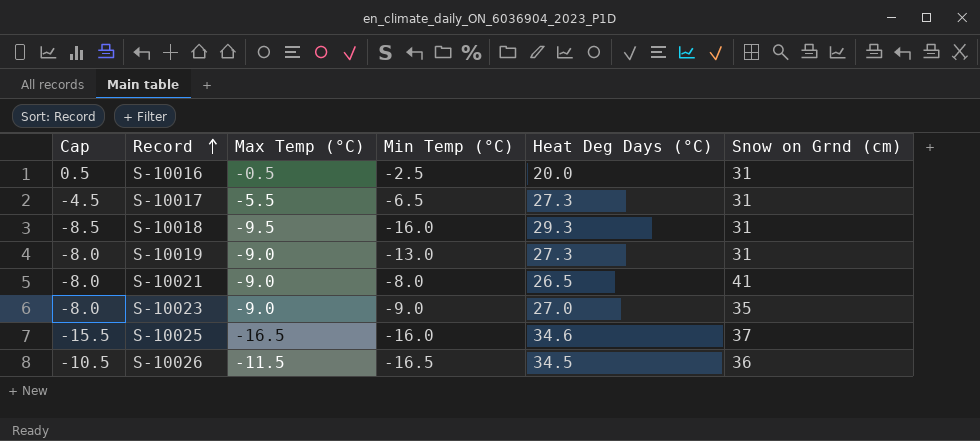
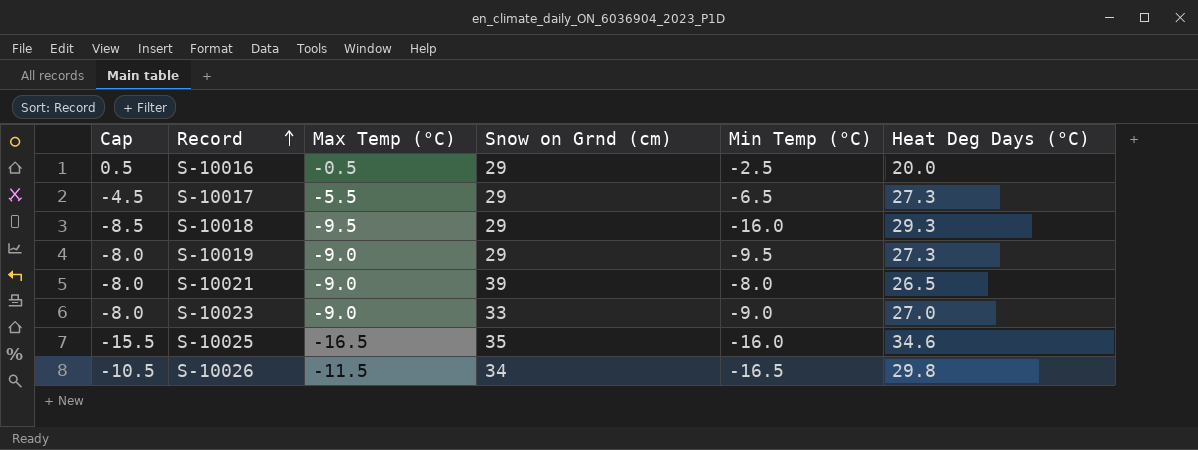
column Snow on Grnd (cm) | position: 6 -> 4
S-10016 | Snow on Grnd (cm): 31 -> 29
S-10017 | Snow on Grnd (cm): 31 -> 29
S-10018 | Snow on Grnd (cm): 31 -> 29
S-10019 | Snow on Grnd (cm): 31 -> 29
S-10019 | Min Temp (°C): -13.0 -> -9.5
S-10021 | Snow on Grnd (cm): 41 -> 39
S-10023 | Snow on Grnd (cm): 35 -> 33
S-10025 | Snow on Grnd (cm): 37 -> 35
S-10026 | Snow on Grnd (cm): 36 -> 34
S-10026 | Heat Deg Days (°C): 34.5 -> 29.8

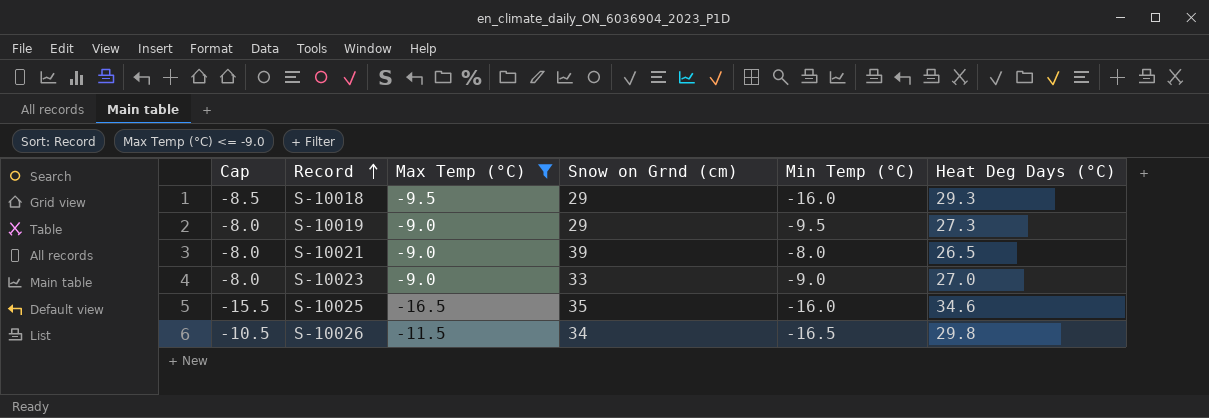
filter: none -> Max Temp (°C) <= -9.0

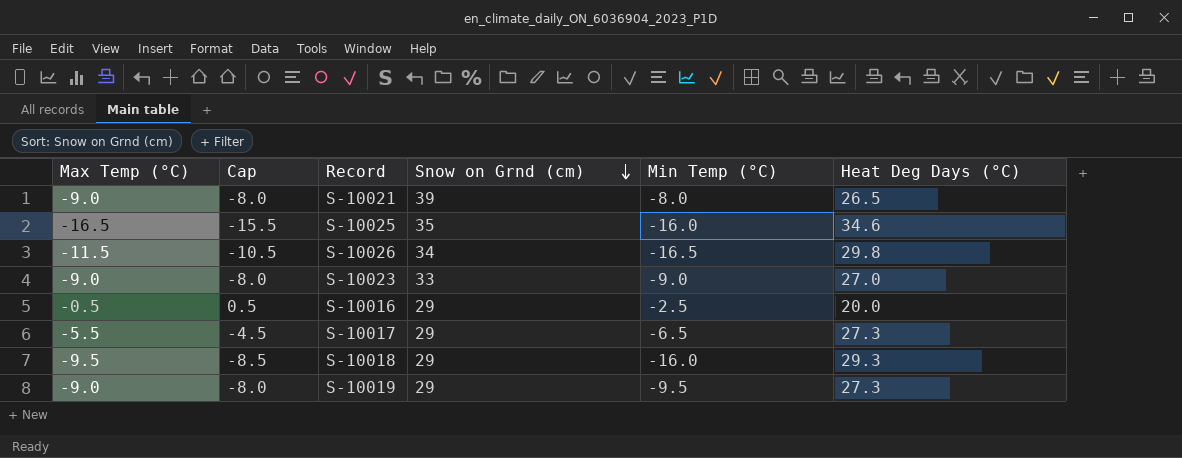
filter: Max Temp (°C) <= -9.0 -> none
row order: Record ascending -> Snow on Grnd (cm) descending
column Max Temp (°C) | position: 3 -> 1

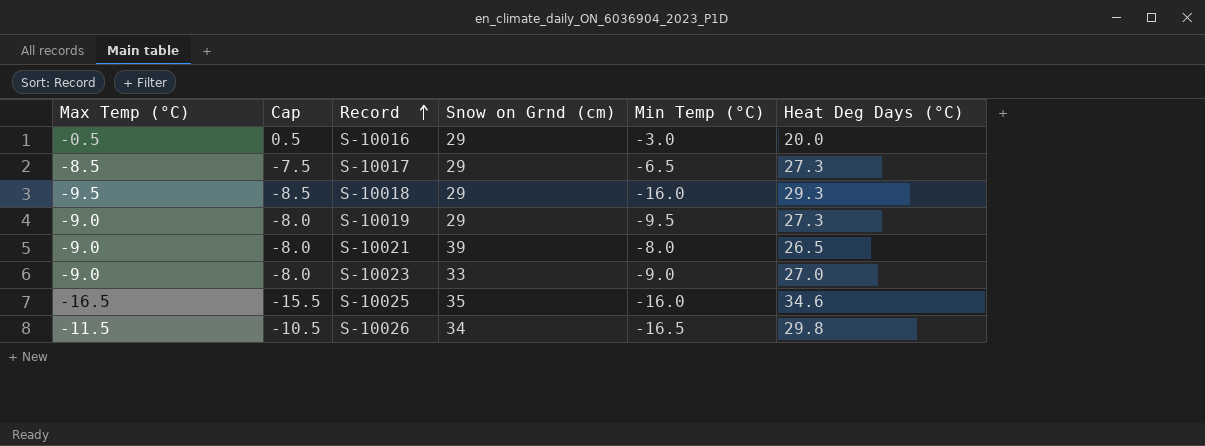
row order: Snow on Grnd (cm) descending -> Record ascending
S-10016 | Min Temp (°C): -2.5 -> -3.0
S-10017 | Max Temp (°C): -5.5 -> -8.5
S-10017 | Cap: -4.5 -> -7.5

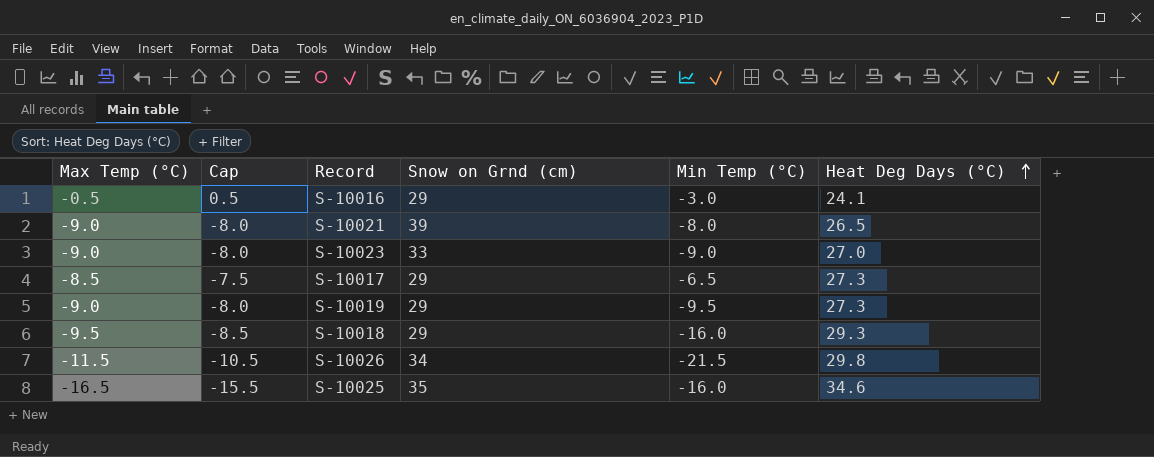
row order: Record ascending -> Heat Deg Days (°C) ascending
S-10016 | Heat Deg Days (°C): 20.0 -> 24.1
S-10026 | Min Temp (°C): -16.5 -> -21.5

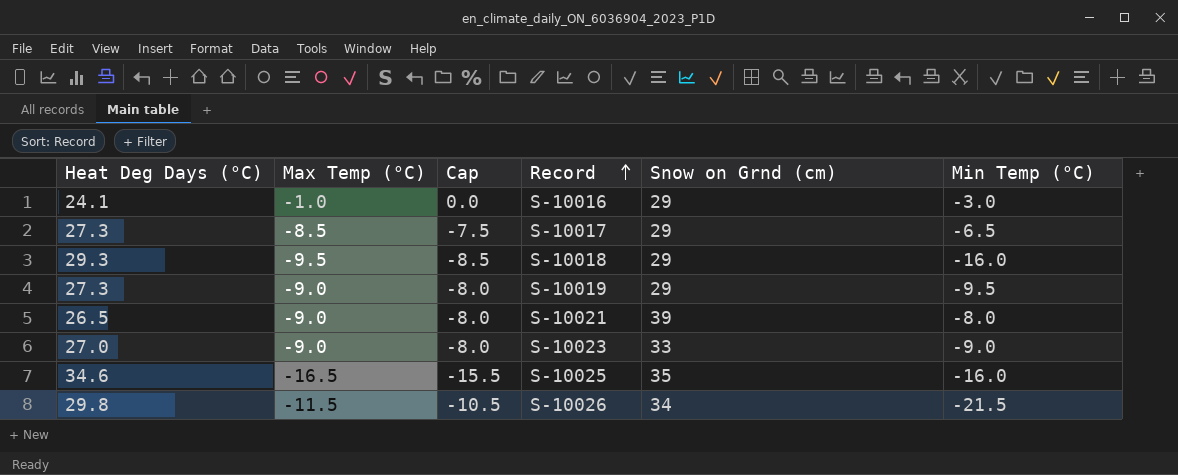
row order: Heat Deg Days (°C) ascending -> Record ascending
column Heat Deg Days (°C) | position: 6 -> 1
S-10016 | Max Temp (°C): -0.5 -> -1.0
S-10016 | Cap: 0.5 -> 0.0

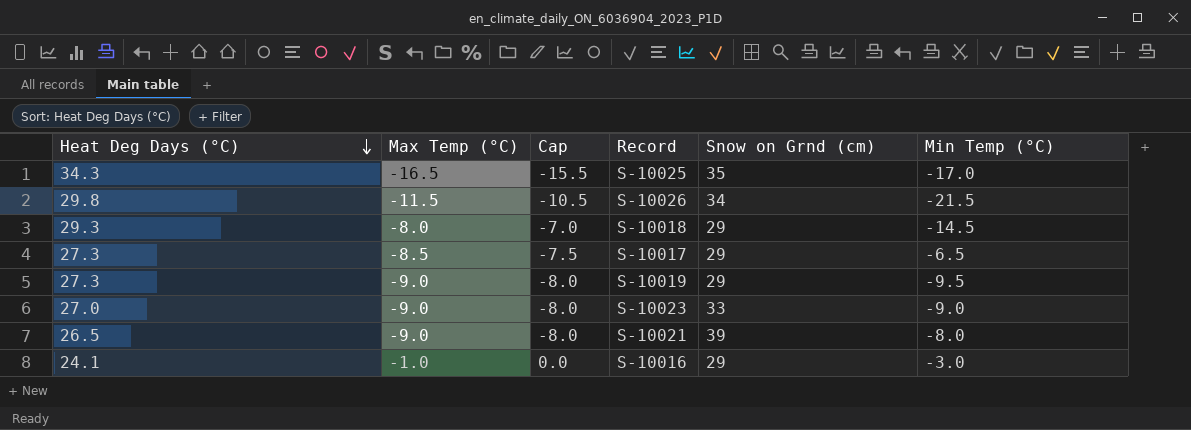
row order: Record ascending -> Heat Deg Days (°C) descending
S-10025 | Heat Deg Days (°C): 34.6 -> 34.3
S-10025 | Min Temp (°C): -16.0 -> -17.0
S-10018 | Max Temp (°C): -9.5 -> -8.0
S-10018 | Cap: -8.5 -> -7.0
S-10018 | Min Temp (°C): -16.0 -> -14.5

